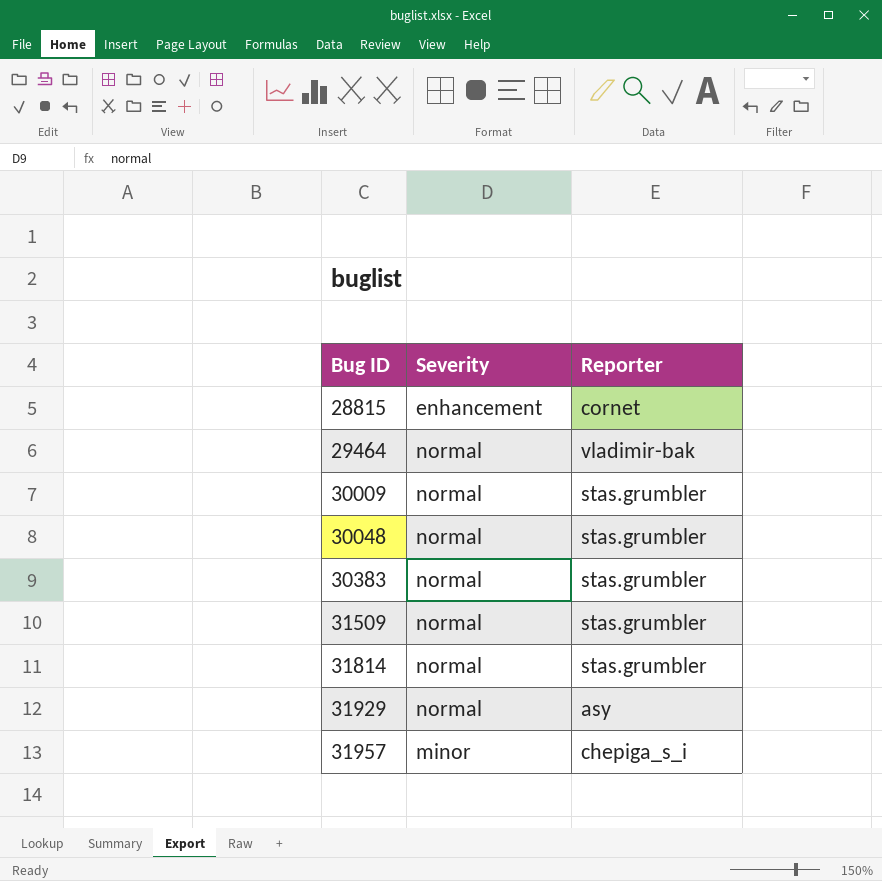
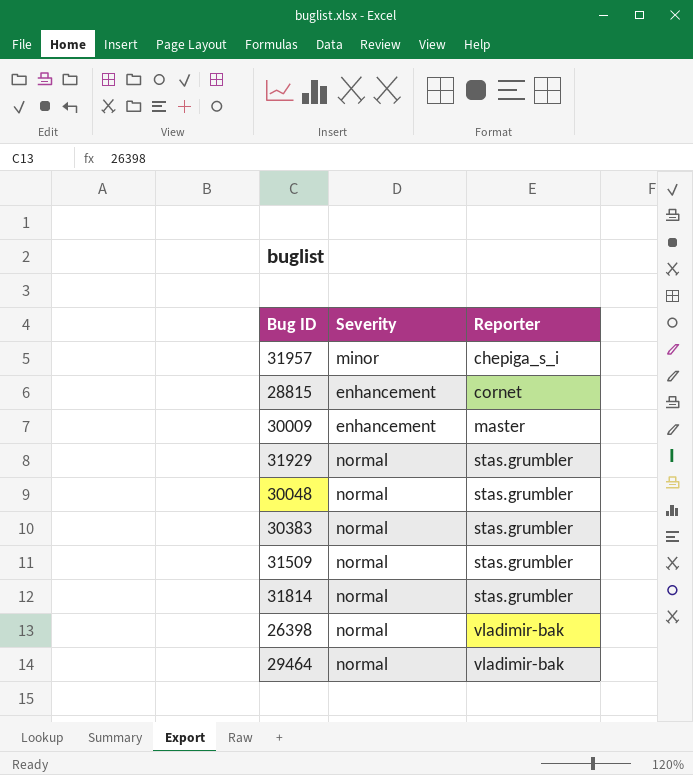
row order: Bug ID ascending -> Reporter ascending
30009 | Severity: normal -> enhancement
30009 | Reporter: stas.grumbler -> master
31929 | Reporter: asy -> stas.grumbler
row 26398: none -> normal | vladimir-bak

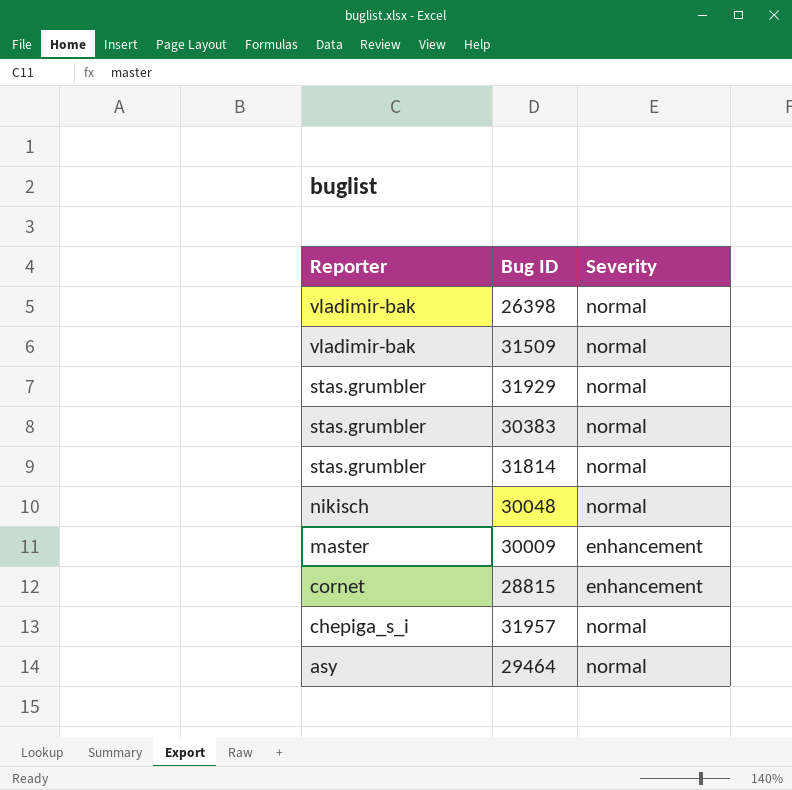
row order: Reporter ascending -> Reporter descending
column Reporter | position: 3 -> 1
31509 | Reporter: stas.grumbler -> vladimir-bak
30048 | Reporter: stas.grumbler -> nikisch
31957 | Severity: minor -> normal
29464 | Reporter: vladimir-bak -> asy

